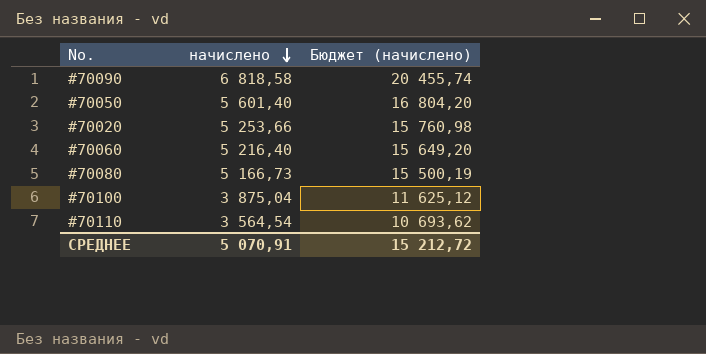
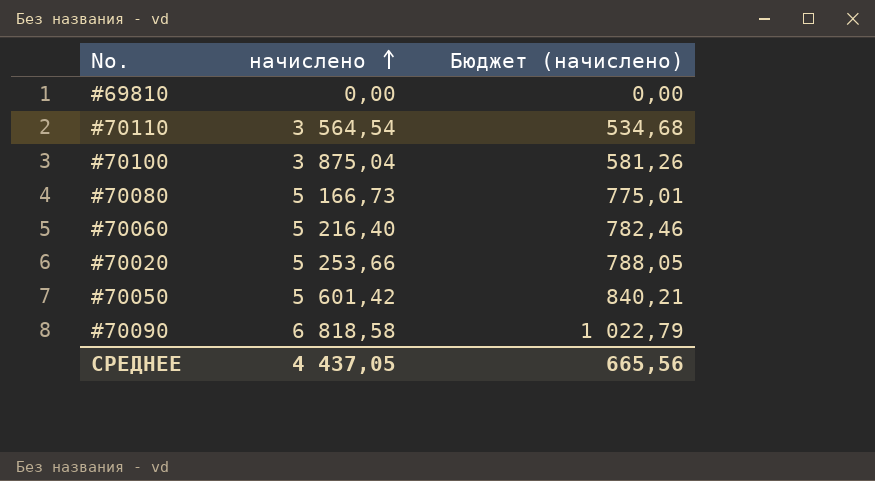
row order: начислено descending -> начислено ascending
column Бюджет (начислено) | formula: [начислено] * 3 -> [начислено] * 0,15
row #69810: none -> 0,00 | 0,00
#70050 | начислено: 5 601,40 -> 5 601,42
СРЕДНЕЕ | начислено: 5 070,91 -> 4 437,05
СРЕДНЕЕ | Бюджет (начислено): 15 212,72 -> 665,56

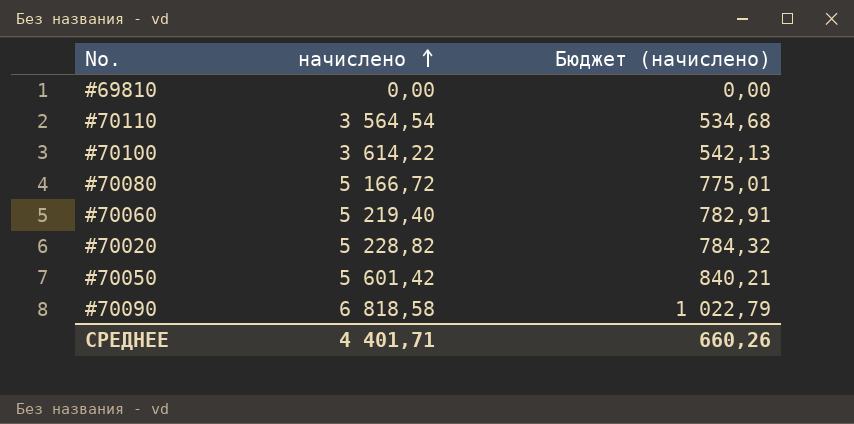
#70100 | начислено: 3 875,04 -> 3 614,22
#70100 | Бюджет (начислено): 581,26 -> 542,13
#70080 | начислено: 5 166,73 -> 5 166,72
#70060 | начислено: 5 216,40 -> 5 219,40
#70060 | Бюджет (начислено): 782,46 -> 782,91
#70020 | начислено: 5 253,66 -> 5 228,82
#70020 | Бюджет (начислено): 788,05 -> 784,32
СРЕДНЕЕ | начислено: 4 437,05 -> 4 401,71
СРЕДНЕЕ | Бюджет (начислено): 665,56 -> 660,26

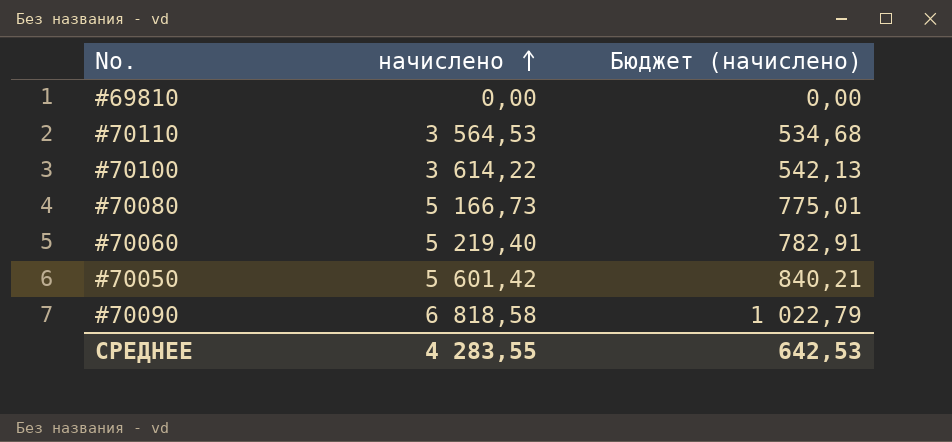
row #70020: 5 228,82 | 784,32 -> none
#70110 | начислено: 3 564,54 -> 3 564,53
#70080 | начислено: 5 166,72 -> 5 166,73
СРЕДНЕЕ | начислено: 4 401,71 -> 4 283,55
СРЕДНЕЕ | Бюджет (начислено): 660,26 -> 642,53

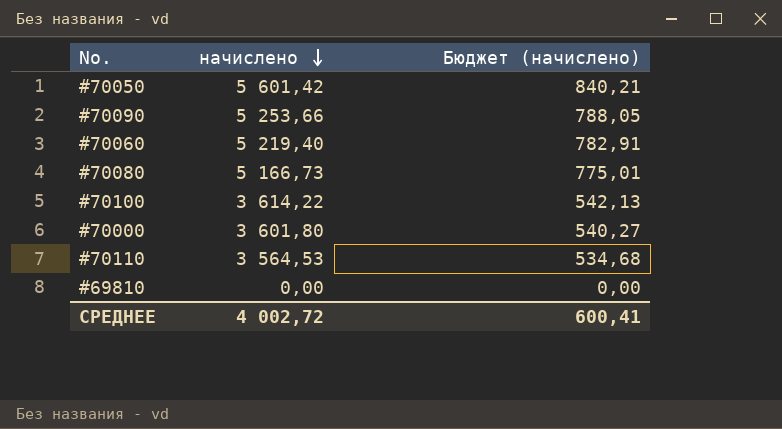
row order: начислено ascending -> начислено descending
#70090 | начислено: 6 818,58 -> 5 253,66
#70090 | Бюджет (начислено): 1 022,79 -> 788,05
row #70000: none -> 3 601,80 | 540,27
СРЕДНЕЕ | начислено: 4 283,55 -> 4 002,72
СРЕДНЕЕ | Бюджет (начислено): 642,53 -> 600,41

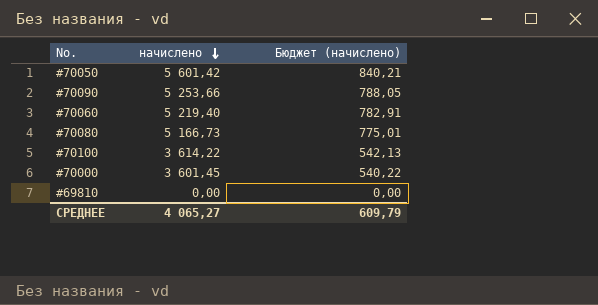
row #70110: 3 564,53 | 534,68 -> none
#70000 | начислено: 3 601,80 -> 3 601,45
#70000 | Бюджет (начислено): 540,27 -> 540,22
СРЕДНЕЕ | начислено: 4 002,72 -> 4 065,27
СРЕДНЕЕ | Бюджет (начислено): 600,41 -> 609,79

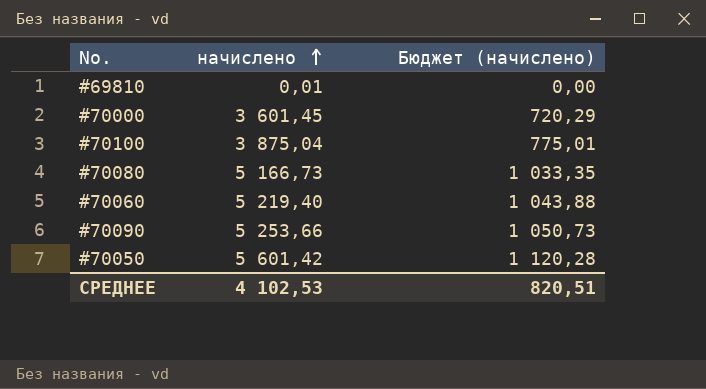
row order: начислено descending -> начислено ascending
column Бюджет (начислено) | formula: [начислено] * 0,15 -> [начислено] * 0,2
#69810 | начислено: 0,00 -> 0,01
#70100 | начислено: 3 614,22 -> 3 875,04
СРЕДНЕЕ | начислено: 4 065,27 -> 4 102,53
СРЕДНЕЕ | Бюджет (начислено): 609,79 -> 820,51

